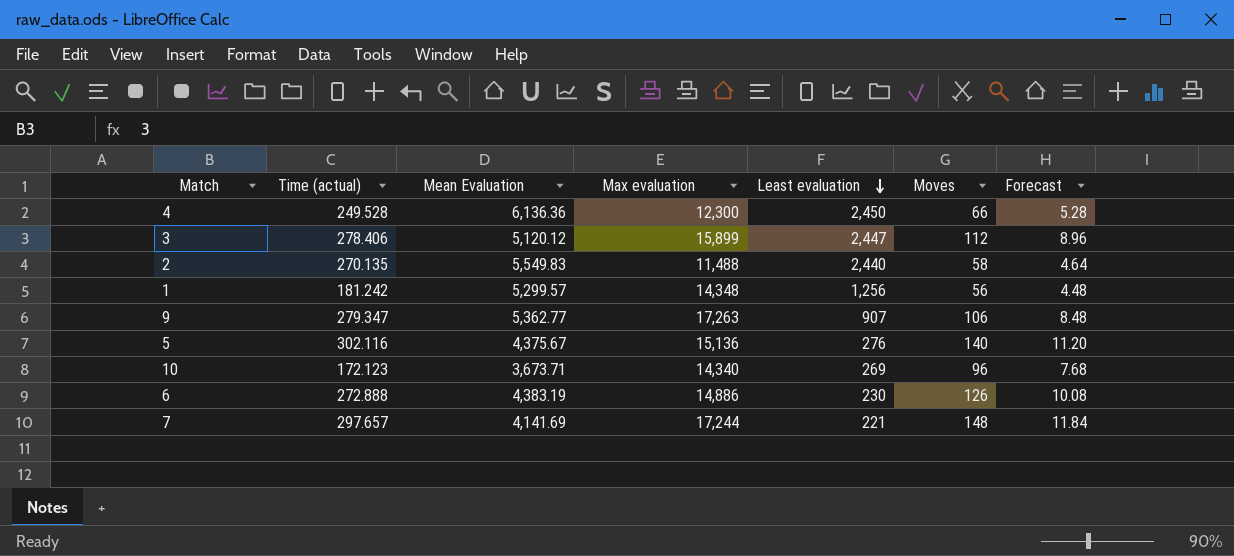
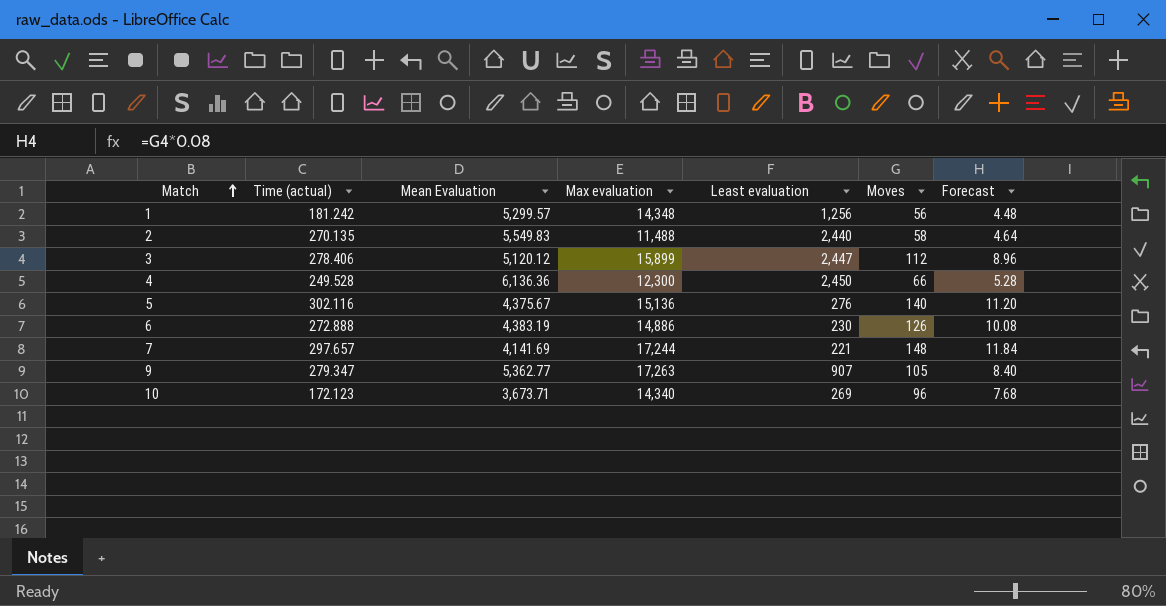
row order: Least evaluation descending -> Match ascending
9 | Moves: 106 -> 105
9 | Forecast: 8.48 -> 8.40

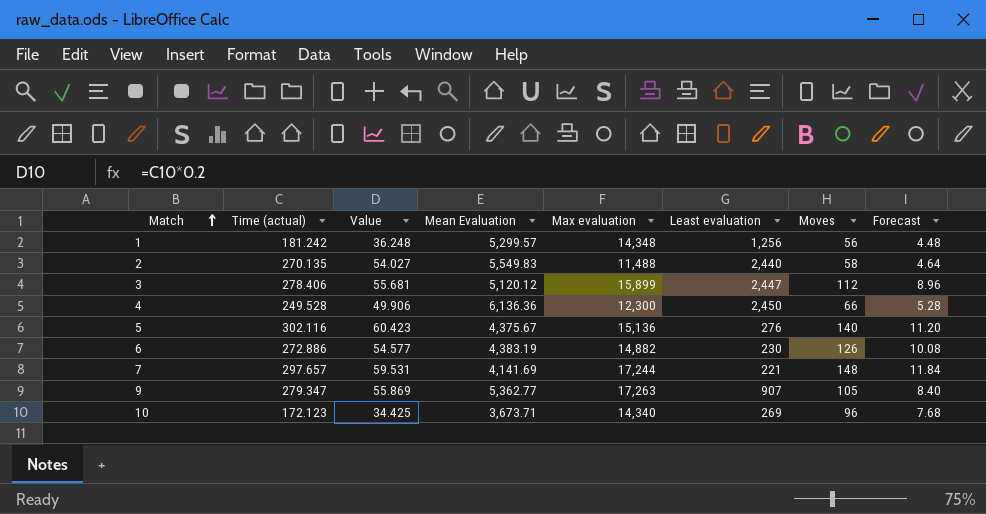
column Value | formula: none -> [Time (actual)] * 0.2
6 | Time (actual): 272.888 -> 272.886
6 | Max evaluation: 14,886 -> 14,882

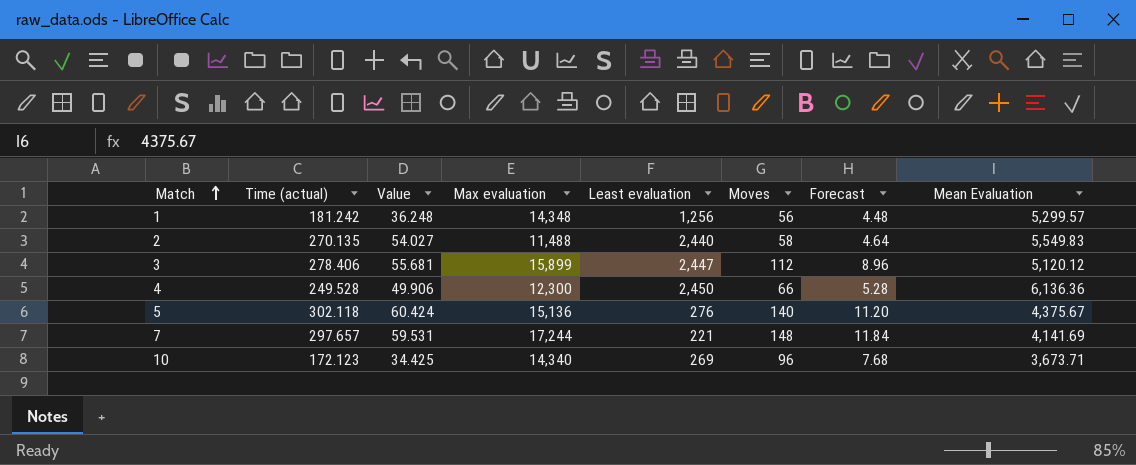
column Mean Evaluation | position: 4 -> 8
row 6: 272.886 | 54.577 | 4,383.19 | 14,882 | 230 | 126 | 10.08 -> none
row 9: 279.347 | 55.869 | 5,362.77 | 17,263 | 907 | 105 | 8.40 -> none
5 | Time (actual): 302.116 -> 302.118
5 | Value: 60.423 -> 60.424

